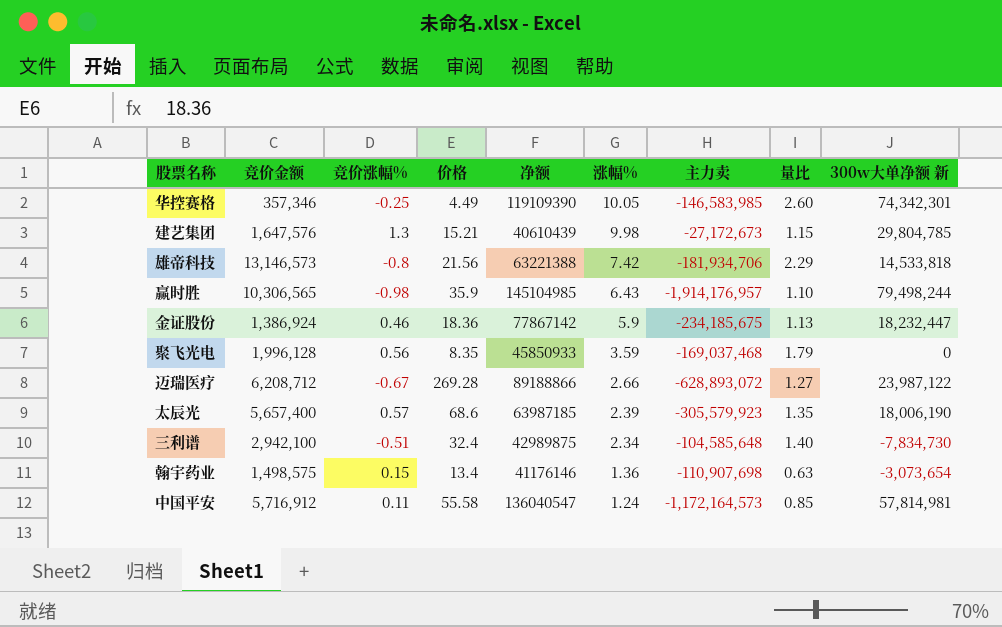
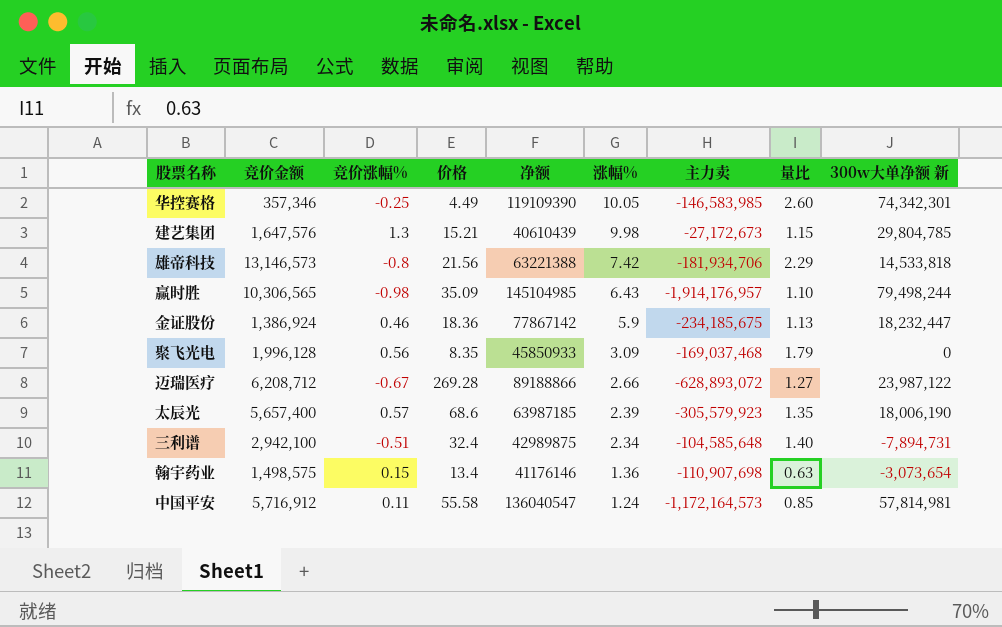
赢时胜 | 价格: 35.9 -> 35.09
聚飞光电 | 涨幅%: 3.59 -> 3.09
三利谱 | 300w大单净额 新: -7,834,730 -> -7,894,731

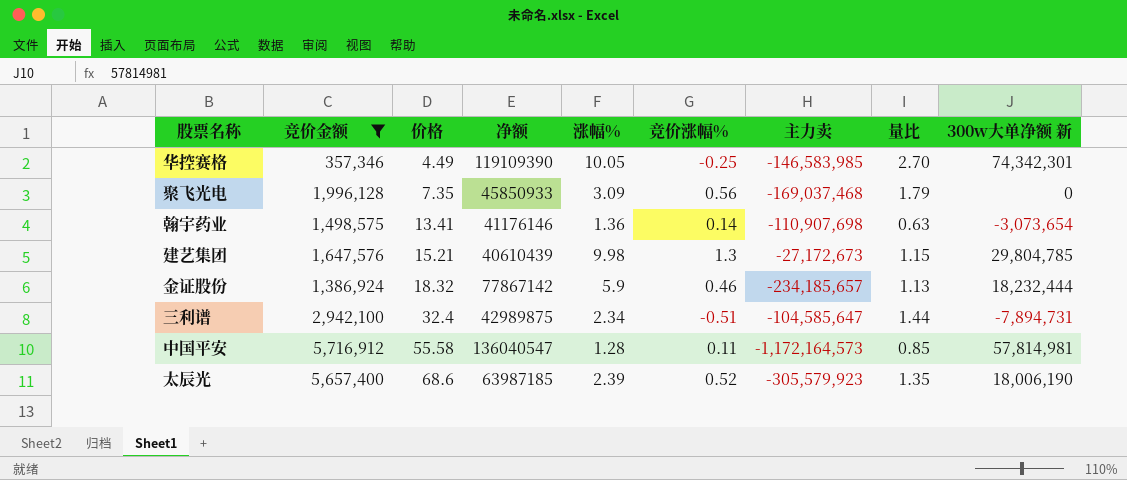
filter: none -> 竞价金额 <= 5,716,912
row order: 涨幅% descending -> 价格 ascending
column 竞价涨幅% | position: 3 -> 6
华控赛格 | 量比: 2.60 -> 2.70
聚飞光电 | 价格: 8.35 -> 7.35
翰宇药业 | 价格: 13.4 -> 13.41
翰宇药业 | 竞价涨幅%: 0.15 -> 0.14
金证股份 | 价格: 18.36 -> 18.32
金证股份 | 主力卖: -234,185,675 -> -234,185,657
金证股份 | 300w大单净额 新: 18,232,447 -> 18,232,444
三利谱 | 主力卖: -104,585,648 -> -104,585,647
三利谱 | 量比: 1.40 -> 1.44
中国平安 | 涨幅%: 1.24 -> 1.28
太辰光 | 竞价涨幅%: 0.57 -> 0.52

